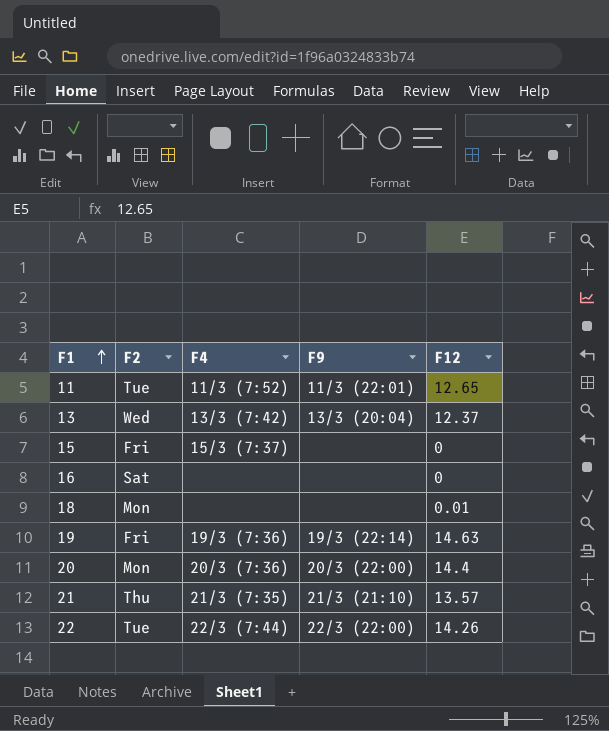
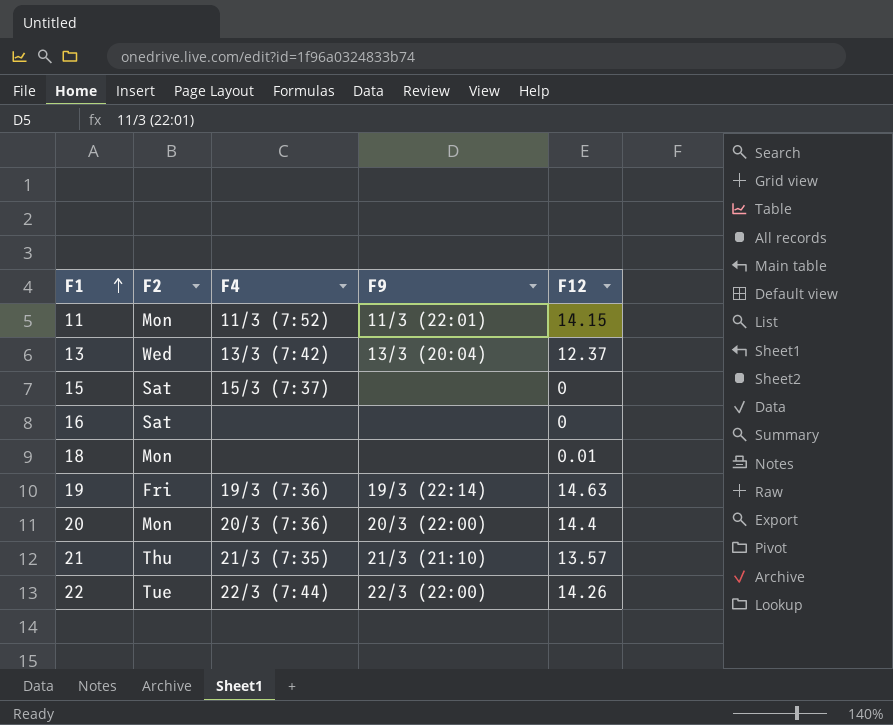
11 | F2: Tue -> Mon
11 | F12: 12.65 -> 14.15
15 | F2: Fri -> Sat

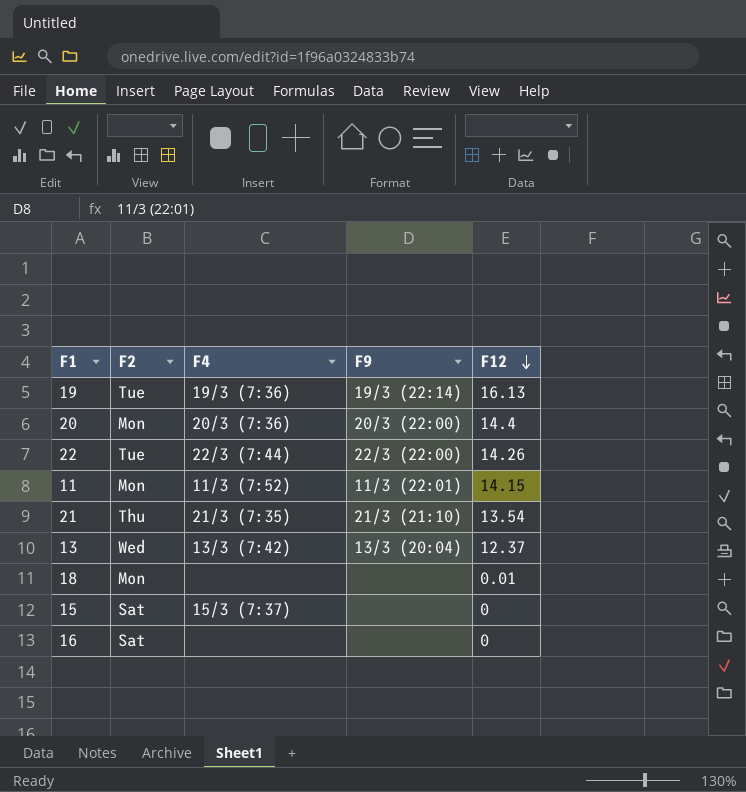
row order: F1 ascending -> F12 descending
19 | F2: Fri -> Tue
19 | F12: 14.63 -> 16.13
21 | F12: 13.57 -> 13.54

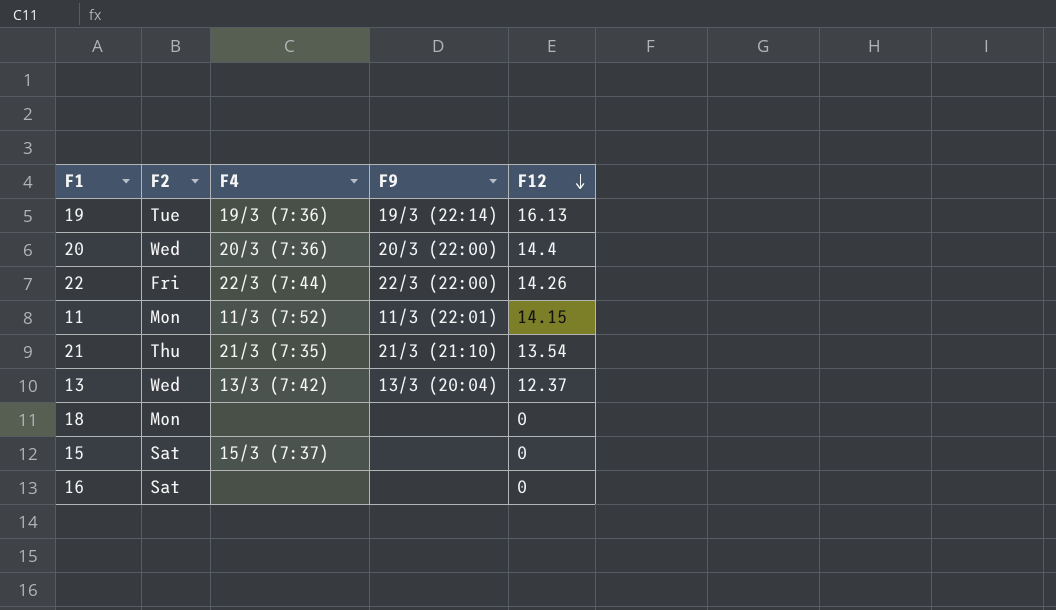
20 | F2: Mon -> Wed
22 | F2: Tue -> Fri
18 | F12: 0.01 -> 0

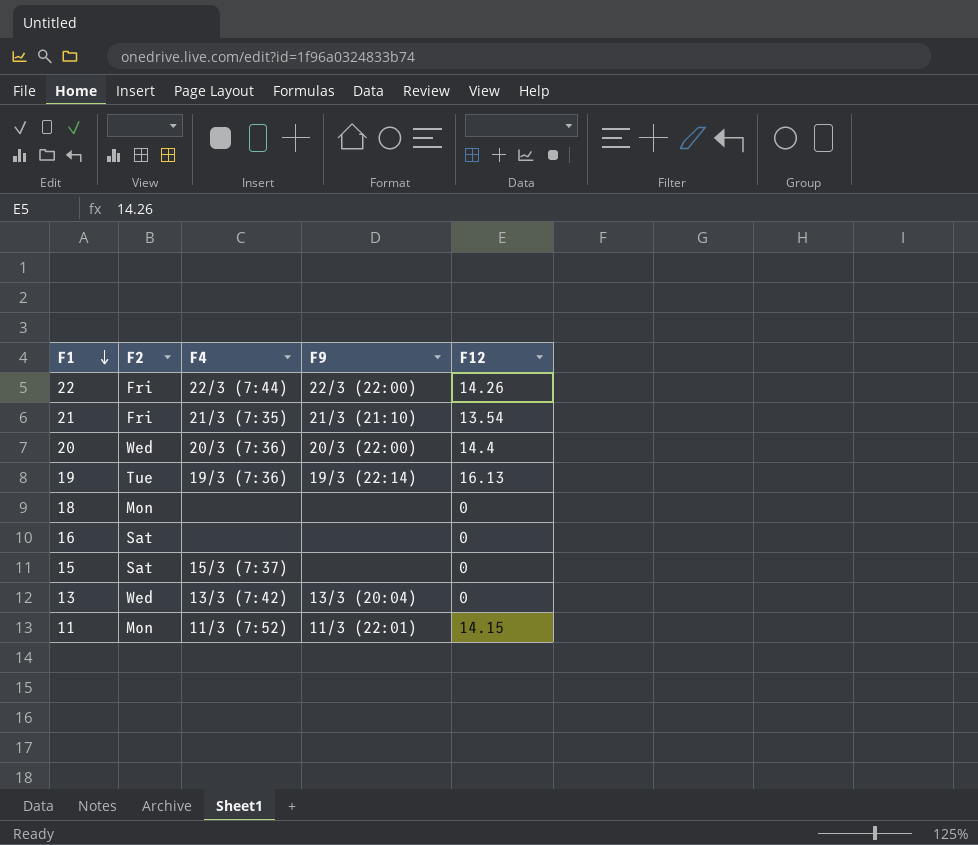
row order: F12 descending -> F1 descending
21 | F2: Thu -> Fri
13 | F12: 12.37 -> 0

